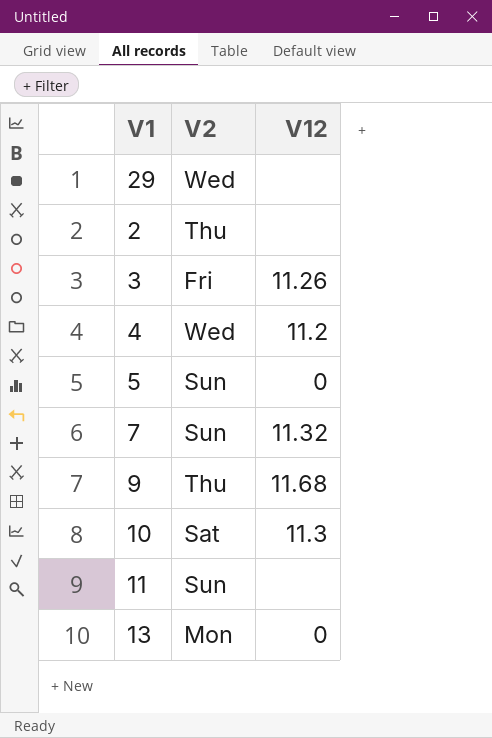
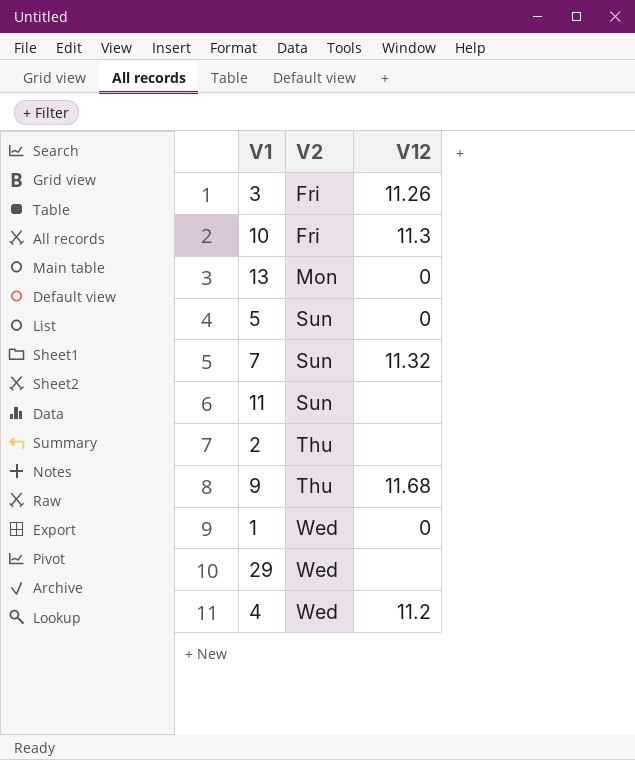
row order: none -> V2 ascending
10 | V2: Sat -> Fri
row 1: none -> Wed | 0

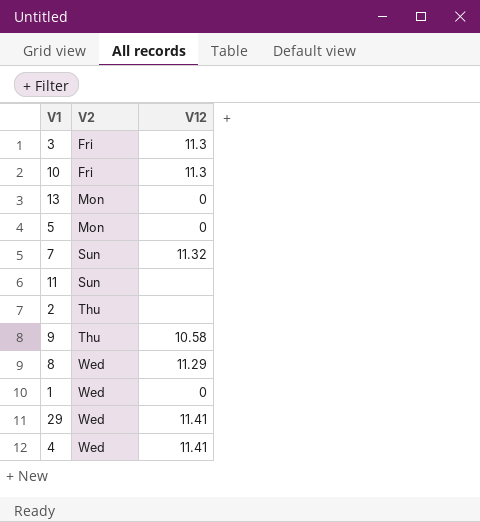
3 | V12: 11.26 -> 11.3
5 | V2: Sun -> Mon
9 | V12: 11.68 -> 10.58
row 8: none -> Wed | 11.29
29 | V12: none -> 11.41
4 | V12: 11.2 -> 11.41

